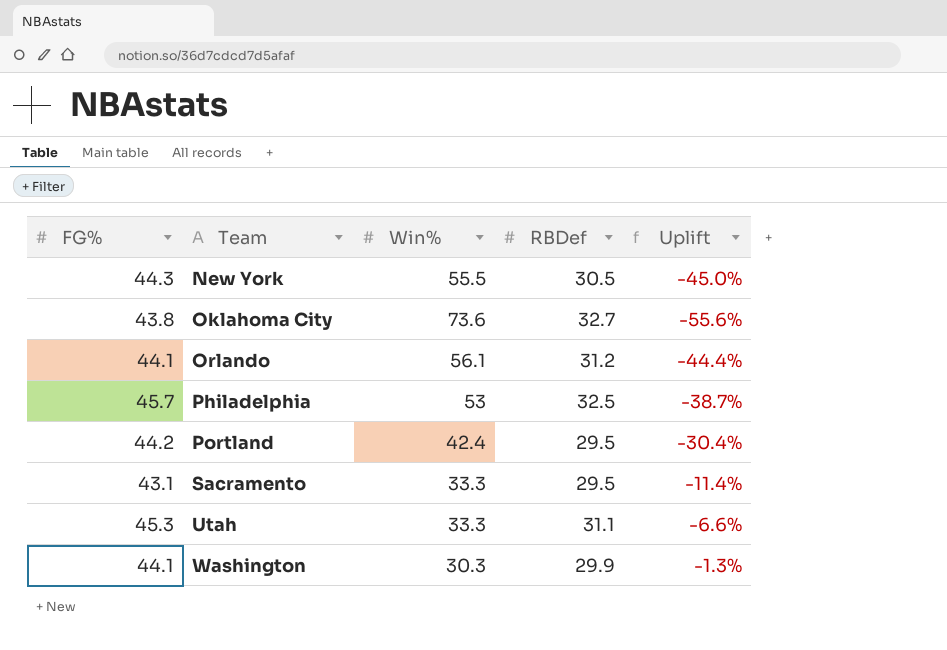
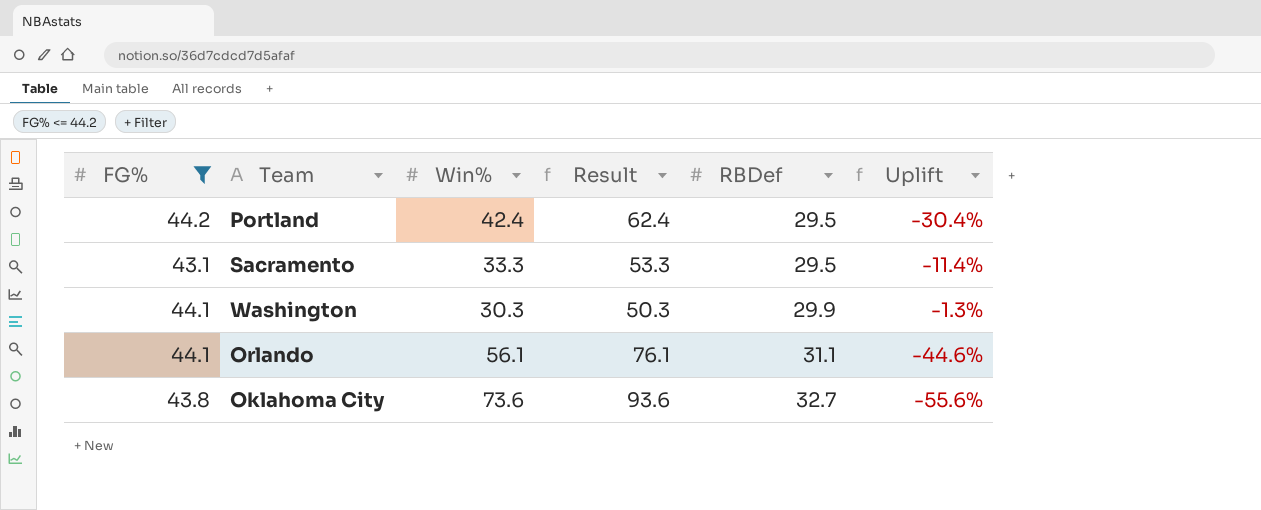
filter: none -> FG% <= 44.2
row order: Team ascending -> RBDef ascending
column Result | formula: none -> [Win%] + 20
Orlando | RBDef: 31.2 -> 31.1
Orlando | Uplift: -44.4% -> -44.6%

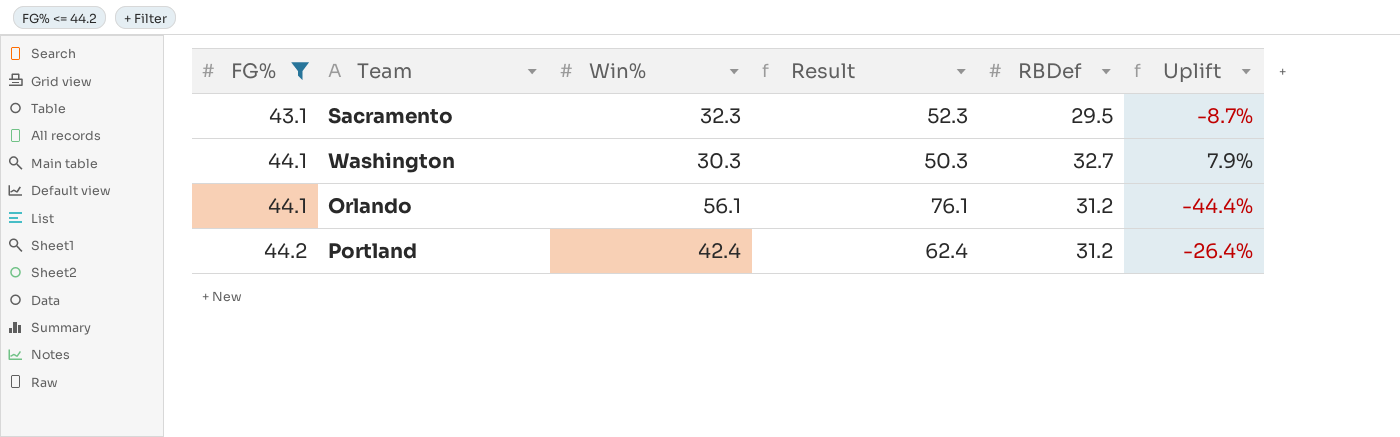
row order: RBDef ascending -> FG% ascending
row Oklahoma City: 43.8 | 73.6 | 93.6 | 32.7 | -55.6% -> none
Sacramento | Win%: 33.3 -> 32.3
Sacramento | Result: 53.3 -> 52.3
Sacramento | Uplift: -11.4% -> -8.7%
Washington | RBDef: 29.9 -> 32.7
Washington | Uplift: -1.3% -> 7.9%
Orlando | RBDef: 31.1 -> 31.2
Orlando | Uplift: -44.6% -> -44.4%
Portland | RBDef: 29.5 -> 31.2
Portland | Uplift: -30.4% -> -26.4%

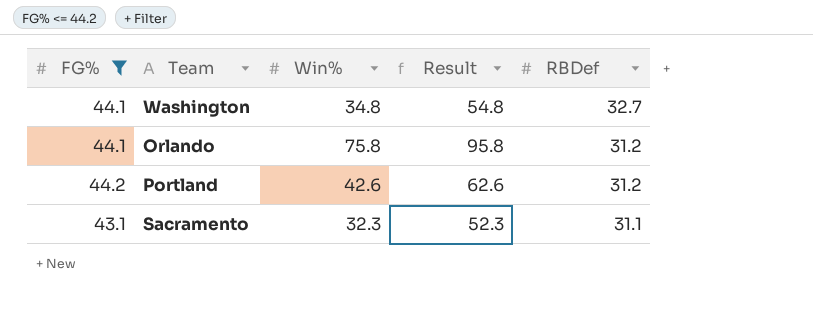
row order: FG% ascending -> RBDef descending
column Uplift | formula: ([RBDef] - [Win%]) / [Win%] -> none
Washington | Win%: 30.3 -> 34.8
Washington | Result: 50.3 -> 54.8
Orlando | Win%: 56.1 -> 75.8
Orlando | Result: 76.1 -> 95.8
Portland | Win%: 42.4 -> 42.6
Portland | Result: 62.4 -> 62.6
Sacramento | RBDef: 29.5 -> 31.1

